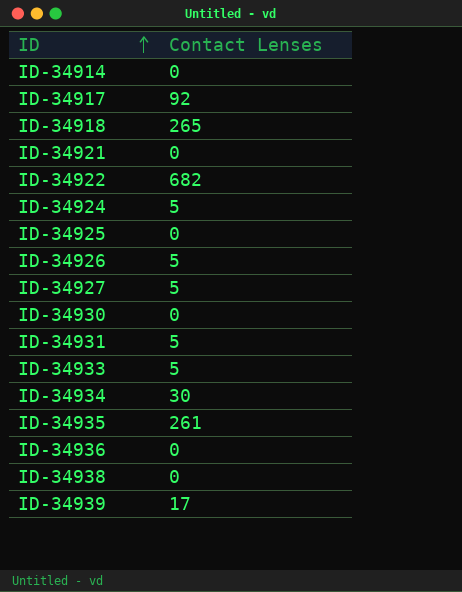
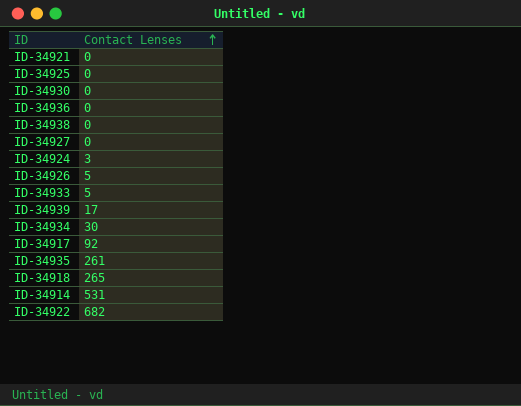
row order: ID ascending -> Contact Lenses ascending
row ID-34931: 5 -> none
ID-34927 | Contact Lenses: 5 -> 0
ID-34924 | Contact Lenses: 5 -> 3
ID-34914 | Contact Lenses: 0 -> 531

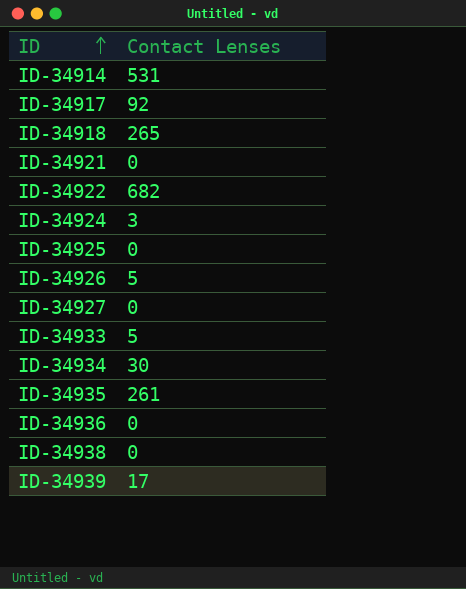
row order: Contact Lenses ascending -> ID ascending
row ID-34930: 0 -> none

